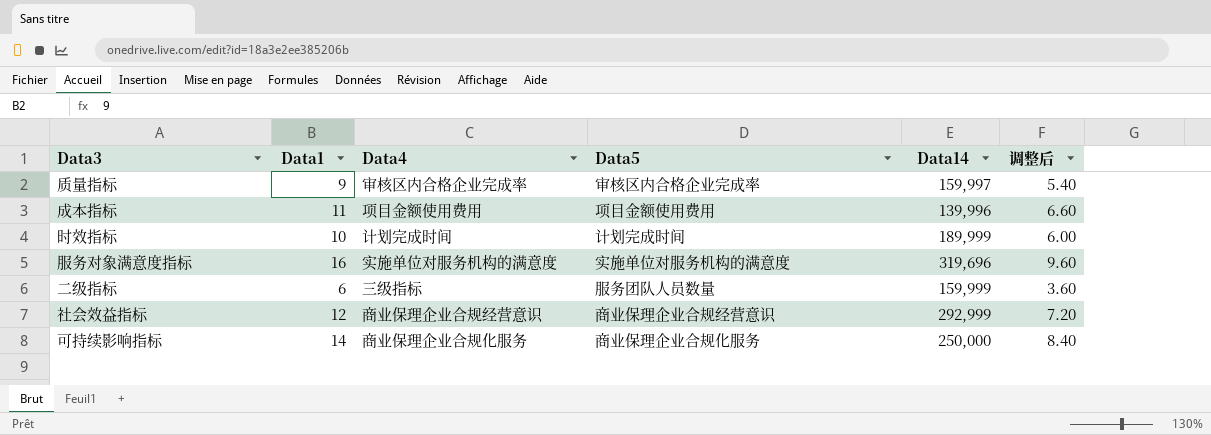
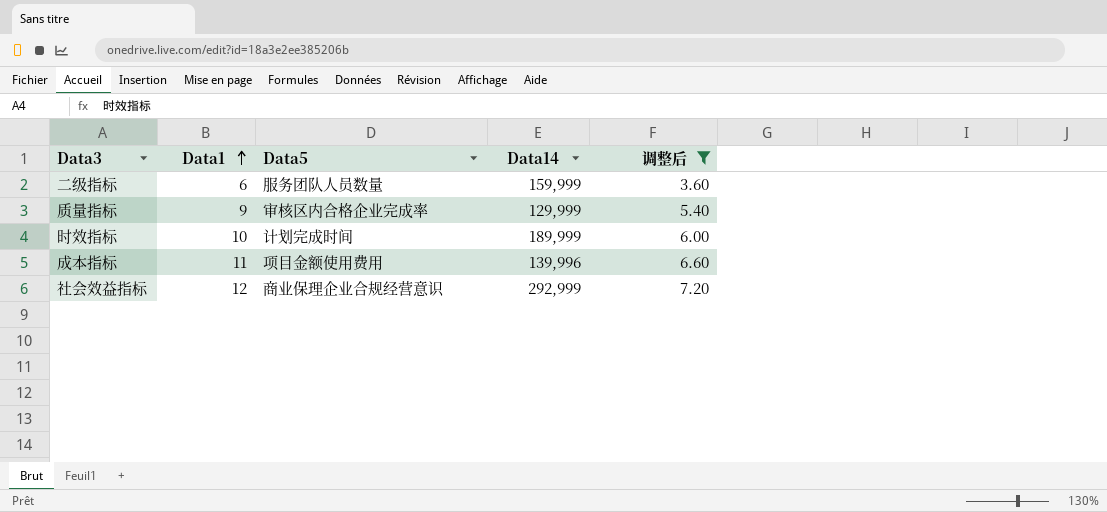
filter: none -> 调整后 <= 7.20
row order: none -> Data1 ascending
column Data4 | position: 3 -> none
质量指标 | Data14: 159,997 -> 129,999

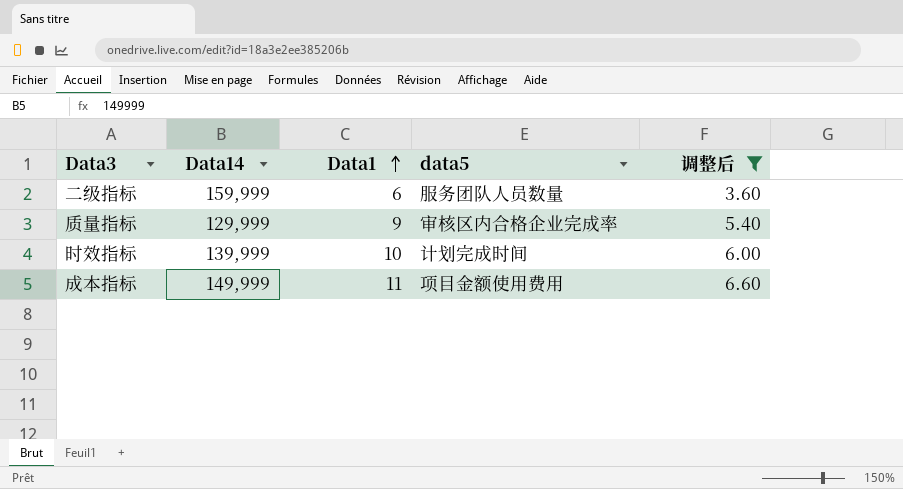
column Data14 | position: 4 -> 2
column name: Data5 -> data5
row 社会效益指标: 12 | 商业保理企业合规经营意识 | 292,999 | 7.20 -> none
时效指标 | Data14: 189,999 -> 139,999
成本指标 | Data14: 139,996 -> 149,999

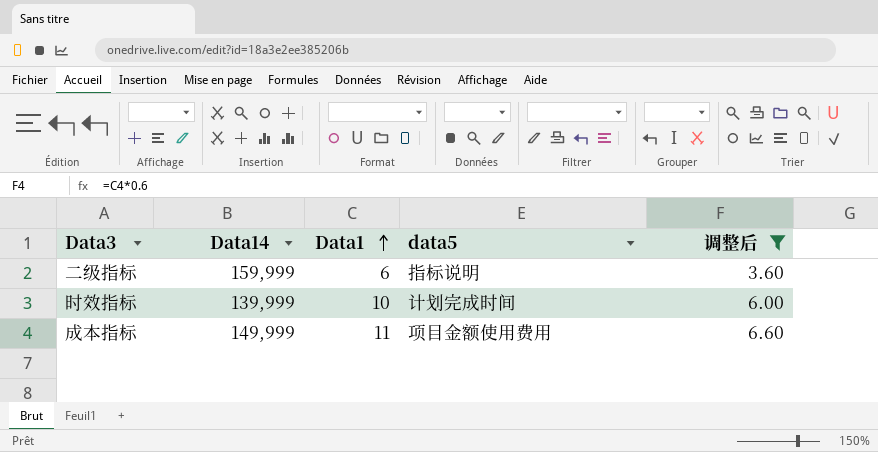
row 质量指标: 129,999 | 9 | 审核区内合格企业完成率 | 5.40 -> none
二级指标 | data5: 服务团队人员数量 -> 指标说明

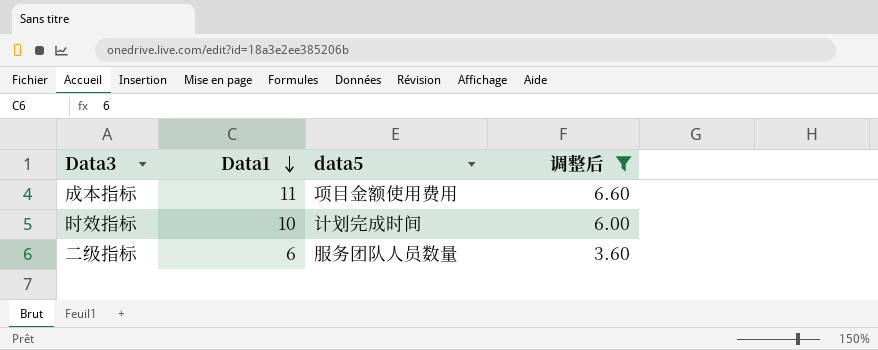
row order: Data1 ascending -> Data1 descending
column Data14 | position: 2 -> none
二级指标 | data5: 指标说明 -> 服务团队人员数量

